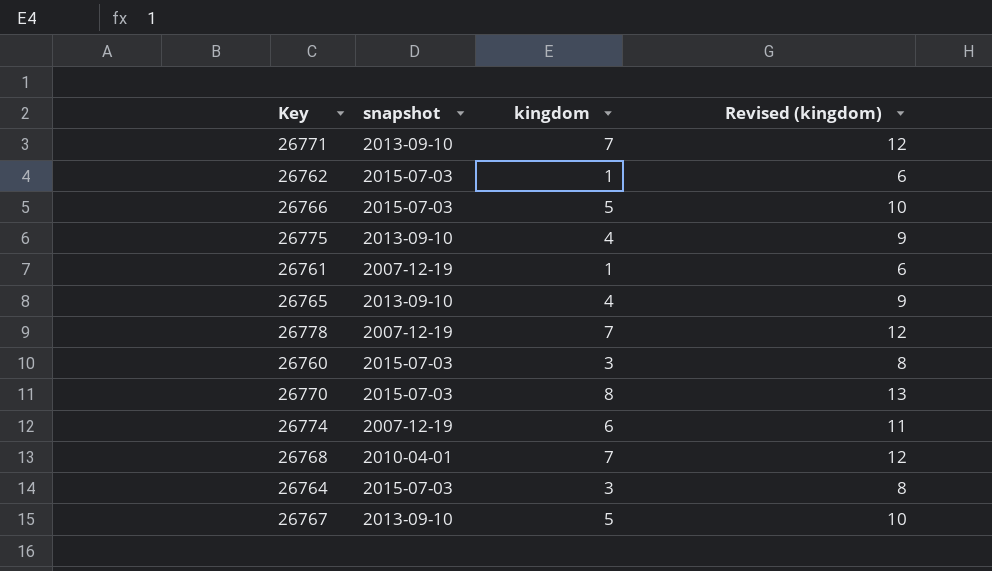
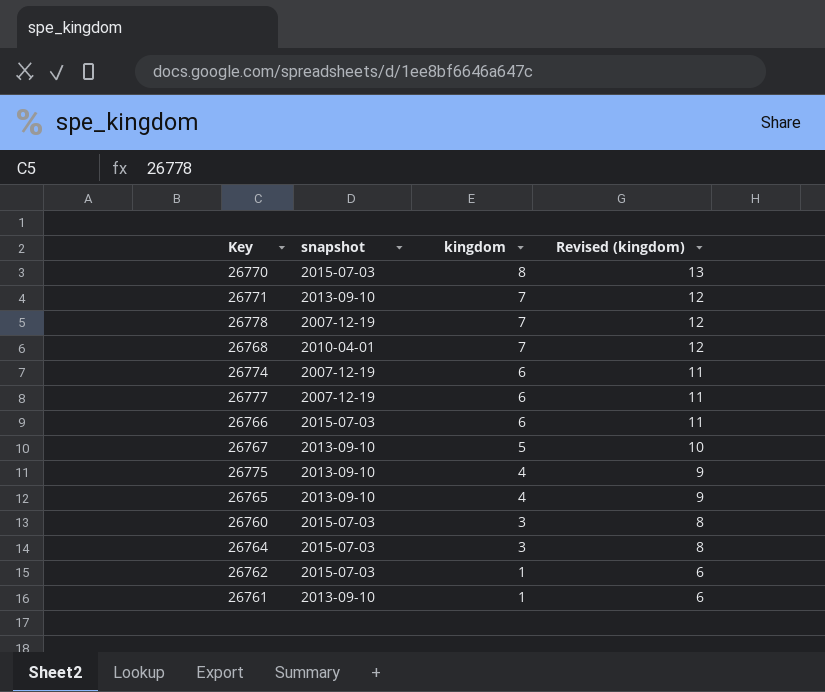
row order: none -> kingdom descending
row 26777: none -> 2007-12-19 | 6 | 11
26766 | kingdom: 5 -> 6
26766 | Revised (kingdom): 10 -> 11
26761 | snapshot: 2007-12-19 -> 2013-09-10

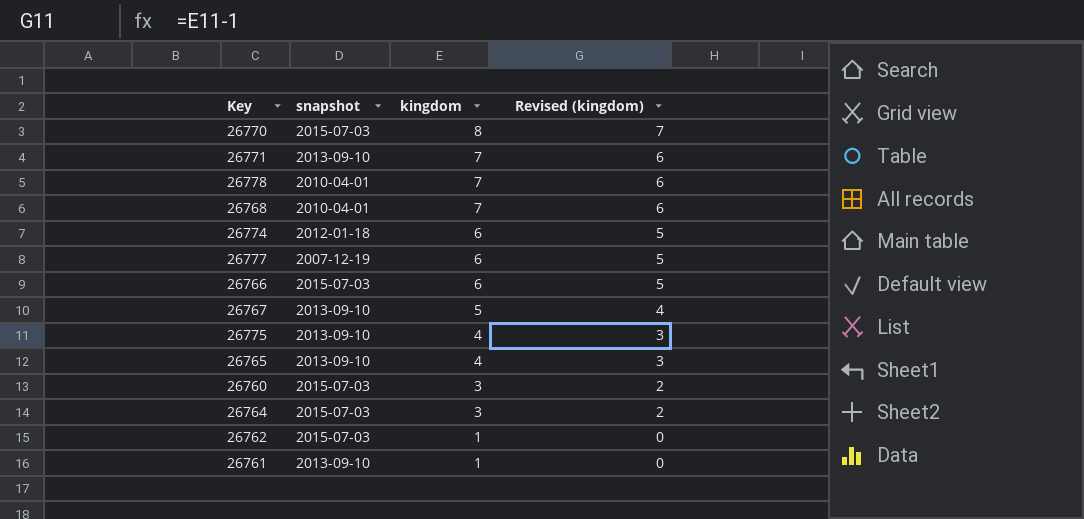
column Revised (kingdom) | formula: [kingdom] + 5 -> [kingdom] - 1
26778 | snapshot: 2007-12-19 -> 2010-04-01
26774 | snapshot: 2007-12-19 -> 2012-01-18

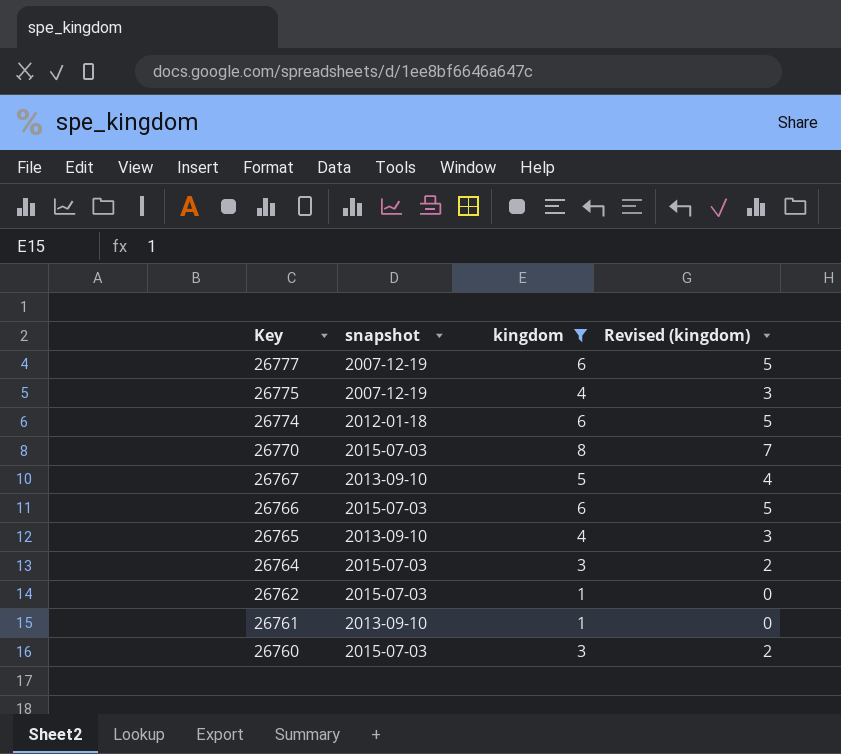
filter: none -> kingdom != 7
row order: kingdom descending -> Key descending
26775 | snapshot: 2013-09-10 -> 2007-12-19

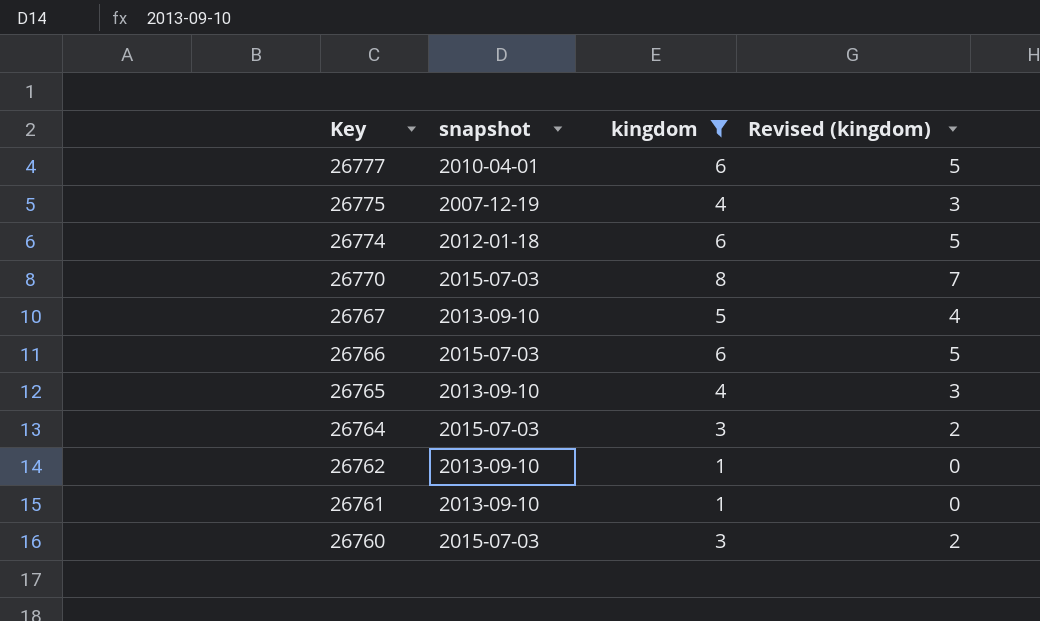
26777 | snapshot: 2007-12-19 -> 2010-04-01
26762 | snapshot: 2015-07-03 -> 2013-09-10

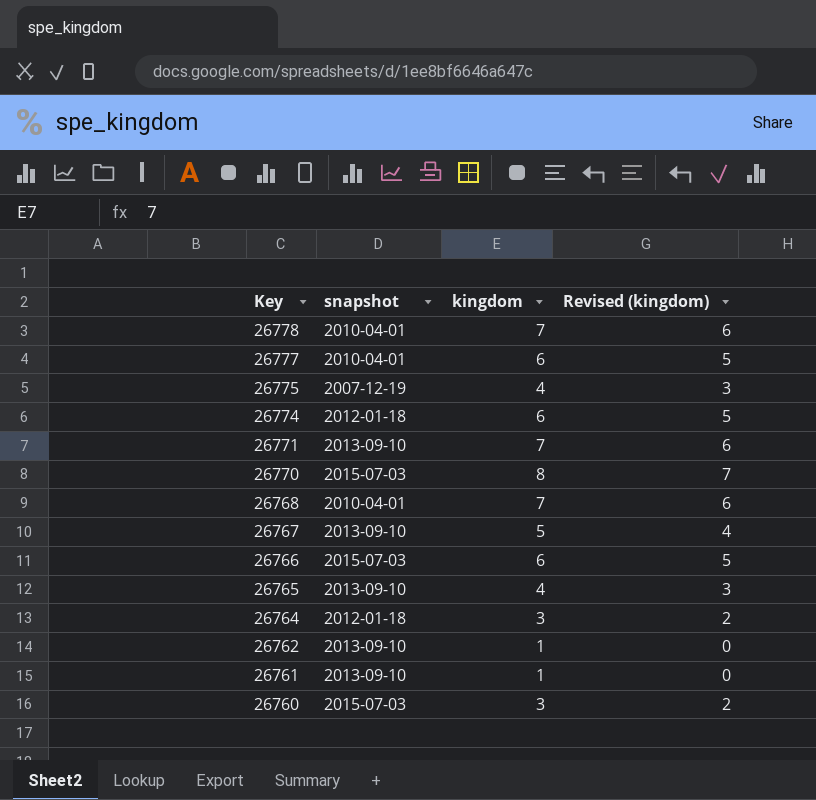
filter: kingdom != 7 -> none
26764 | snapshot: 2015-07-03 -> 2012-01-18

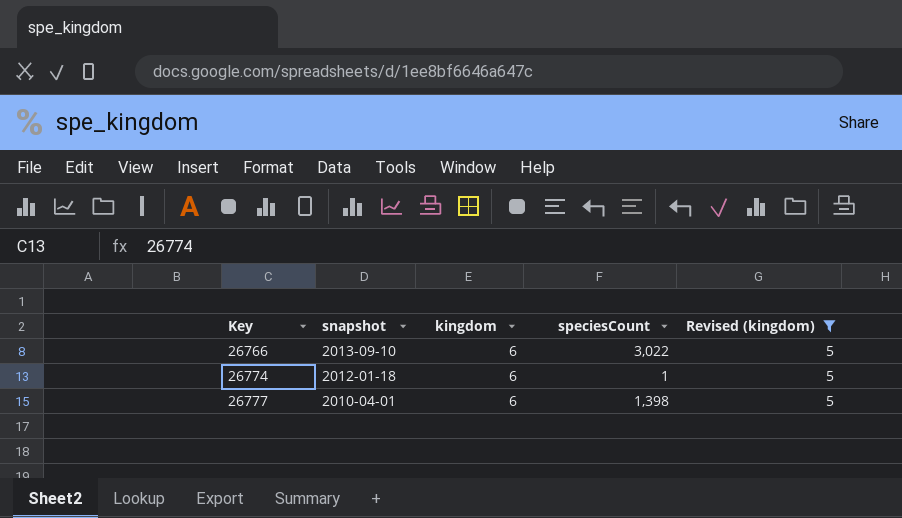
filter: none -> Revised (kingdom) = 5
row order: Key descending -> Key ascending
column speciesCount | position: none -> 4
26766 | snapshot: 2015-07-03 -> 2013-09-10

